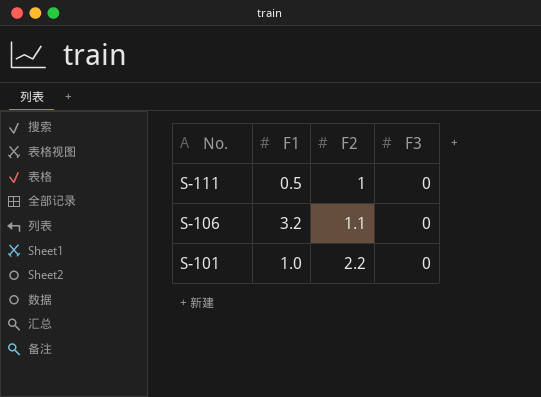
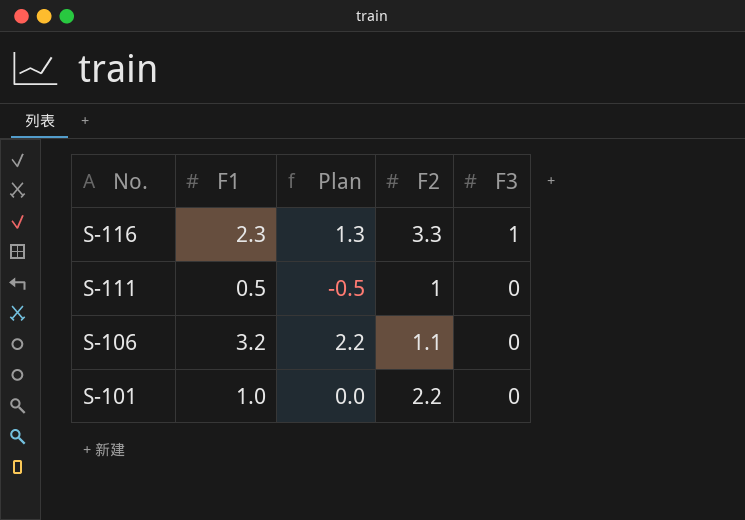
column Plan | formula: none -> [F1] - 1
row S-116: none -> 2.3 | 1.3 | 3.3 | 1

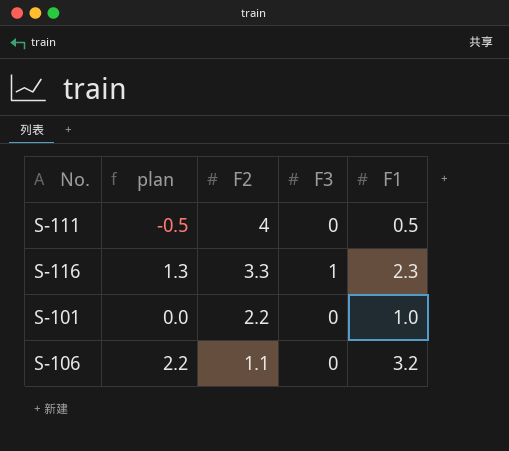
row order: No. descending -> F2 descending
column name: Plan -> plan
column F1 | position: 2 -> 5
S-111 | F2: 1 -> 4

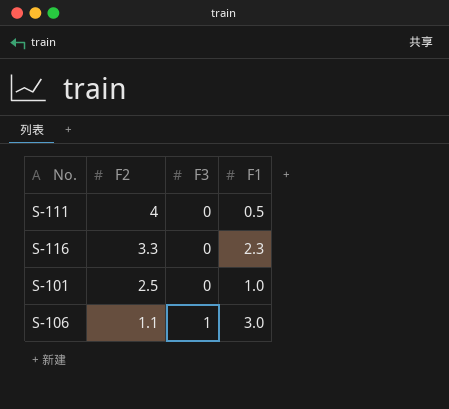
column plan | formula: [F1] - 1 -> none
S-116 | F3: 1 -> 0
S-101 | F2: 2.2 -> 2.5
S-106 | F3: 0 -> 1
S-106 | F1: 3.2 -> 3.0

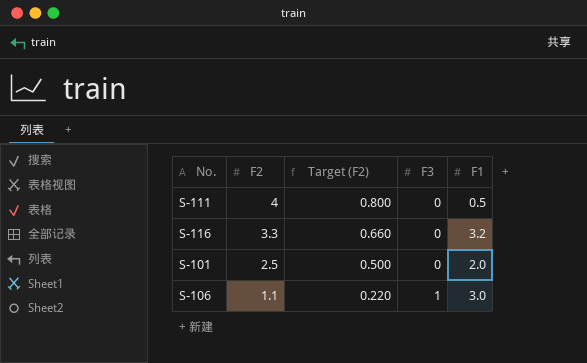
column Target (F2) | formula: none -> [F2] * 0.2
S-116 | F1: 2.3 -> 3.2
S-101 | F1: 1.0 -> 2.0

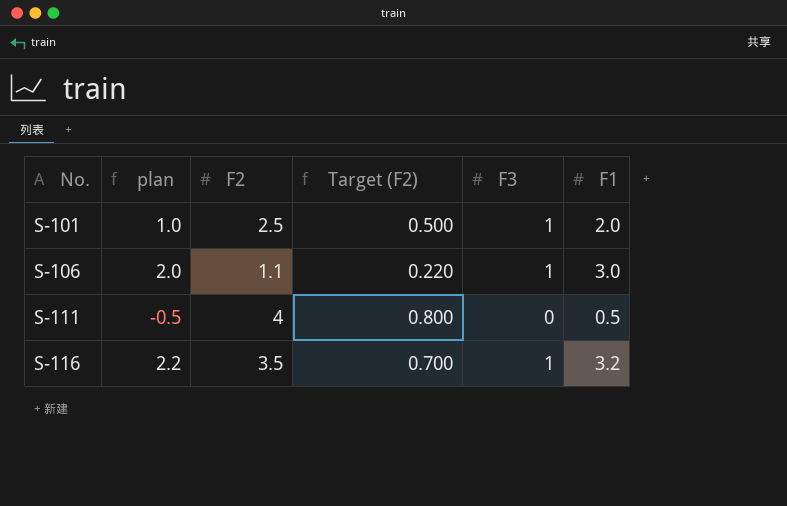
row order: F2 descending -> No. ascending
column plan | formula: none -> [F1] - 1
S-101 | F3: 0 -> 1
S-116 | F2: 3.3 -> 3.5
S-116 | Target (F2): 0.660 -> 0.700
S-116 | F3: 0 -> 1

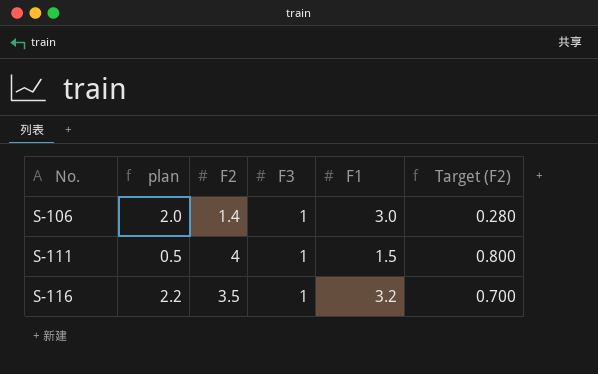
column Target (F2) | position: 4 -> 6
row S-101: 1.0 | 2.5 | 0.500 | 1 | 2.0 -> none
S-106 | F2: 1.1 -> 1.4
S-106 | Target (F2): 0.220 -> 0.280
S-111 | plan: -0.5 -> 0.5
S-111 | F3: 0 -> 1
S-111 | F1: 0.5 -> 1.5

